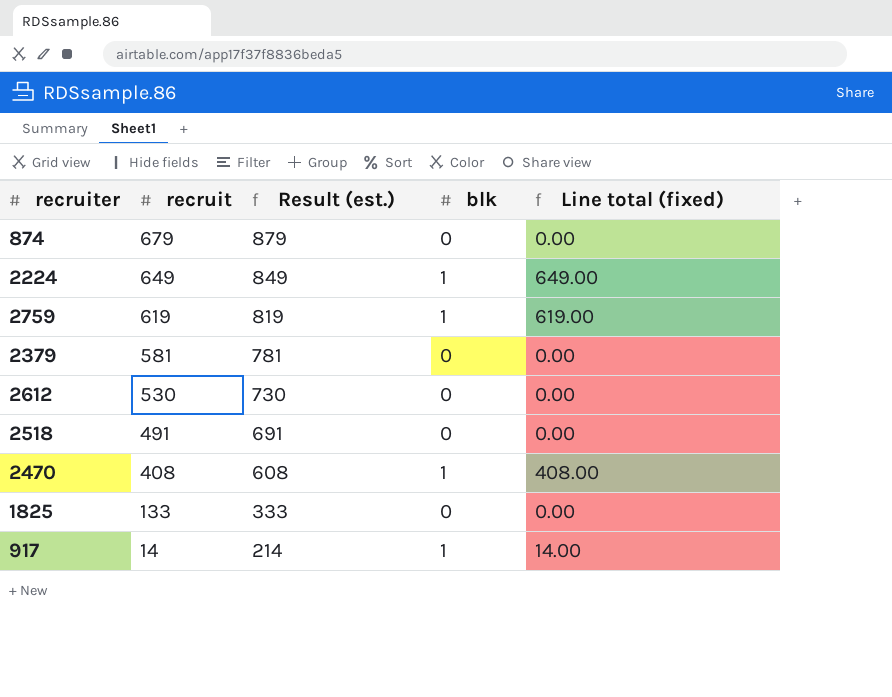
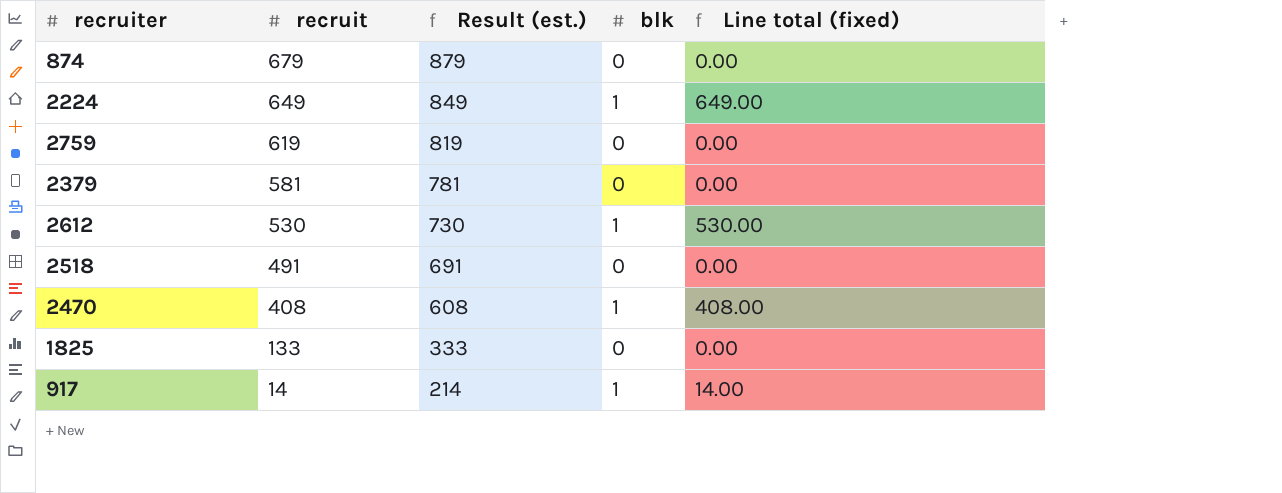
2759 | blk: 1 -> 0
2759 | Line total (fixed): 619.00 -> 0.00
2612 | blk: 0 -> 1
2612 | Line total (fixed): 0.00 -> 530.00

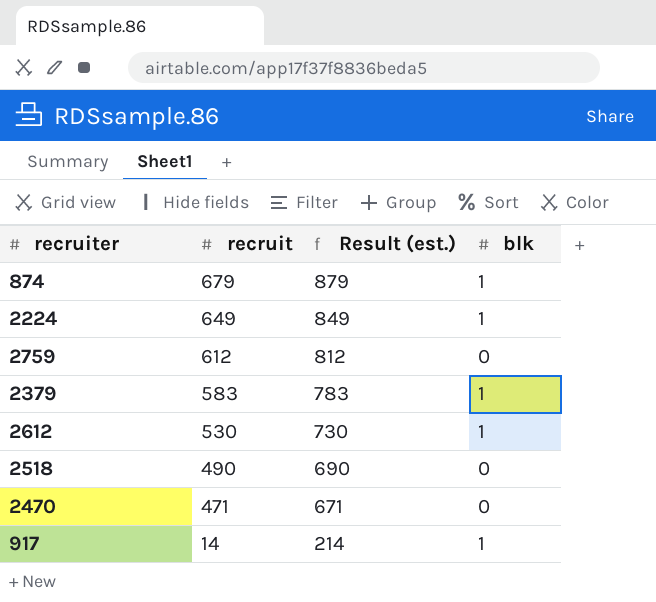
column Line total (fixed) | formula: [recruit] * [blk] -> none
row 1825: 133 | 333 | 0 | 0.00 -> none
874 | blk: 0 -> 1
2759 | recruit: 619 -> 612
2759 | Result (est.): 819 -> 812
2379 | recruit: 581 -> 583
2379 | Result (est.): 781 -> 783
2379 | blk: 0 -> 1
2518 | recruit: 491 -> 490
2518 | Result (est.): 691 -> 690
2470 | recruit: 408 -> 471
2470 | Result (est.): 608 -> 671
2470 | blk: 1 -> 0

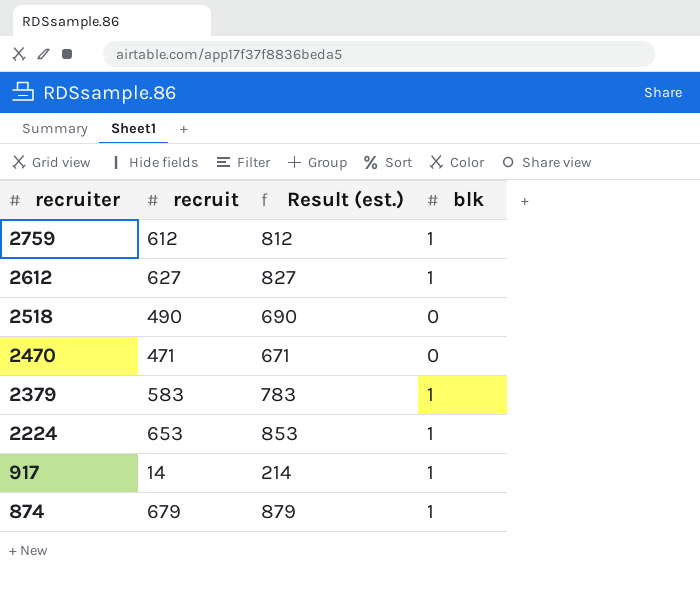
row order: recruit descending -> recruiter descending
2759 | blk: 0 -> 1
2612 | recruit: 530 -> 627
2612 | Result (est.): 730 -> 827
2224 | recruit: 649 -> 653
2224 | Result (est.): 849 -> 853

